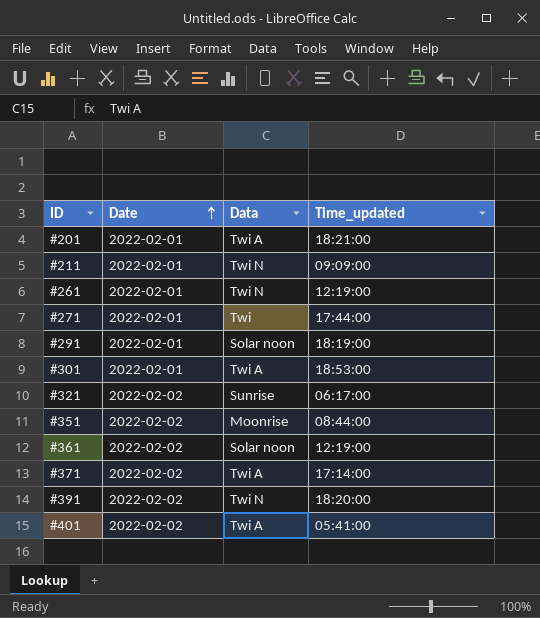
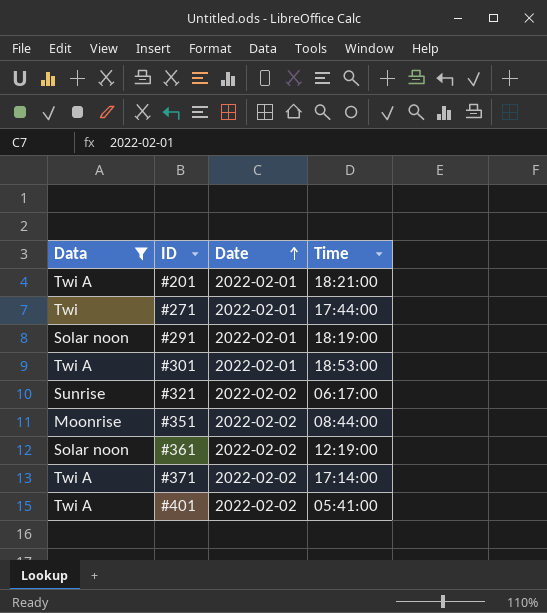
filter: none -> Data != Twi N
column Data | position: 3 -> 1
column name: Time_updated -> Time

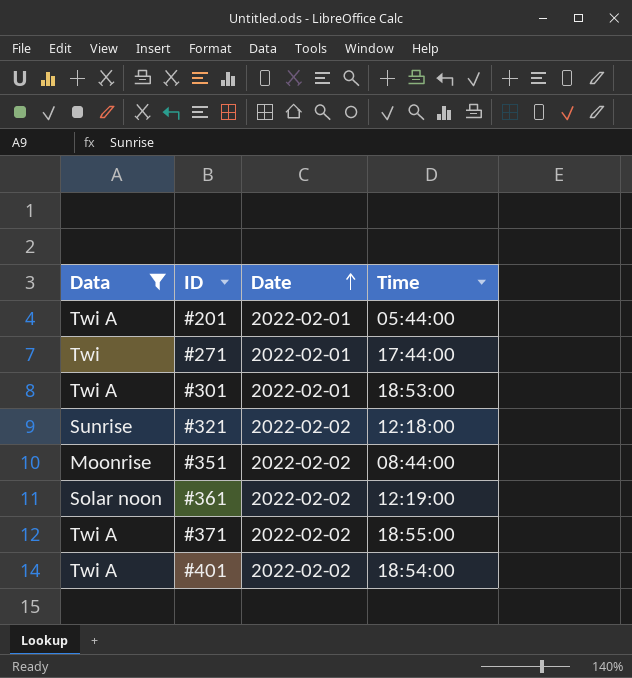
row #291: Solar noon | 2022-02-01 | 18:19:00 -> none
#201 | Time: 18:21:00 -> 05:44:00
#321 | Time: 06:17:00 -> 12:18:00
#371 | Time: 17:14:00 -> 18:55:00
#401 | Time: 05:41:00 -> 18:54:00

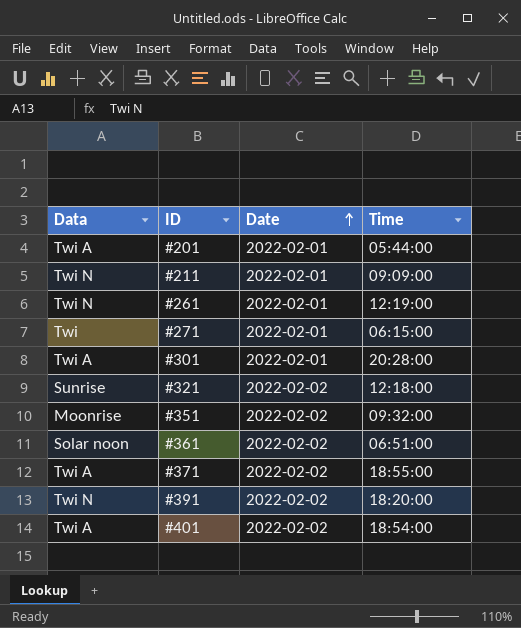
filter: Data != Twi N -> none
#271 | Time: 17:44:00 -> 06:15:00
#301 | Time: 18:53:00 -> 20:28:00
#351 | Time: 08:44:00 -> 09:32:00
#361 | Time: 12:19:00 -> 06:51:00

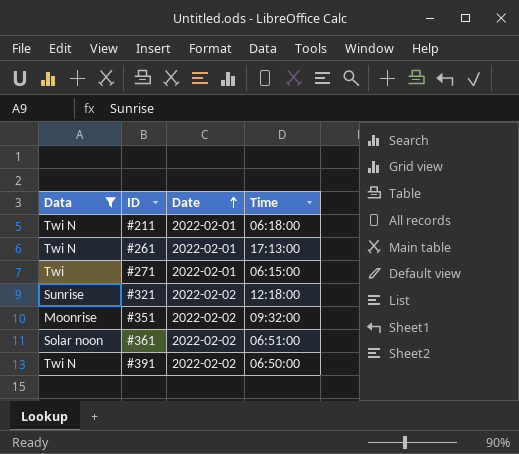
filter: none -> Data != Twi A
#211 | Time: 09:09:00 -> 06:18:00
#261 | Time: 12:19:00 -> 17:13:00
#391 | Time: 18:20:00 -> 06:50:00

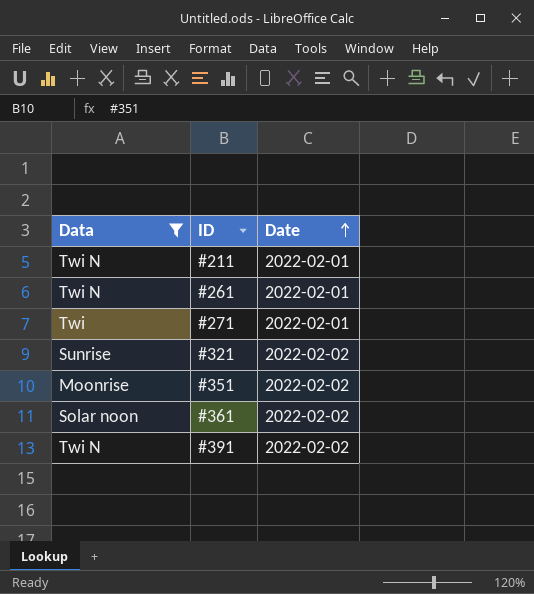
column Time | position: 4 -> none

